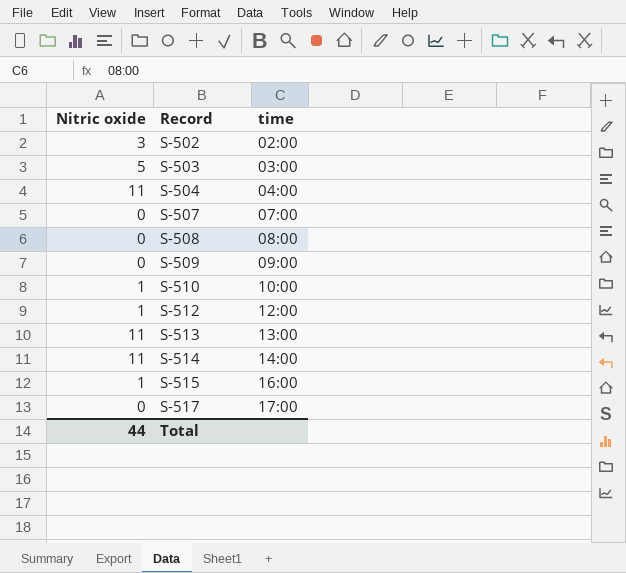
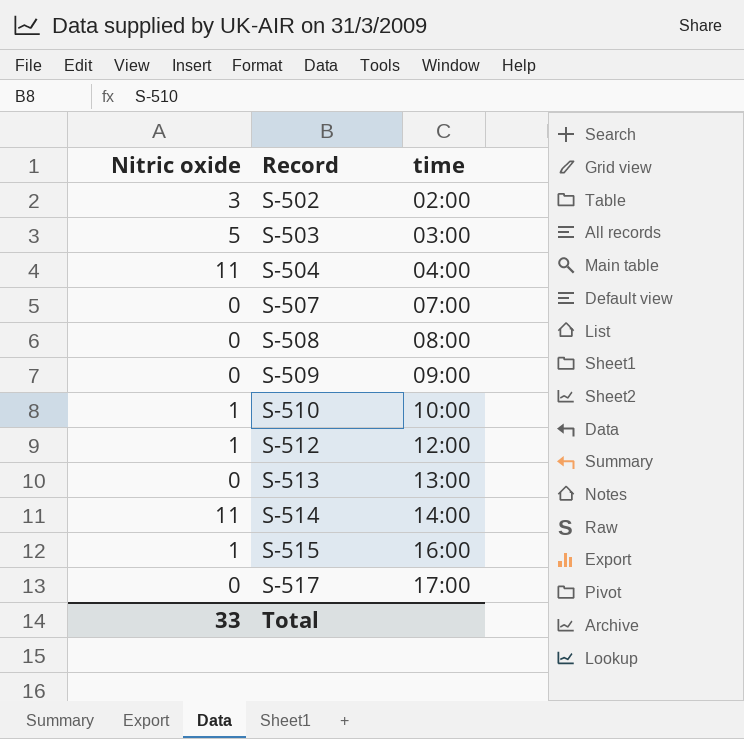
S-513 | Nitric oxide: 11 -> 0
Total | Nitric oxide: 44 -> 33

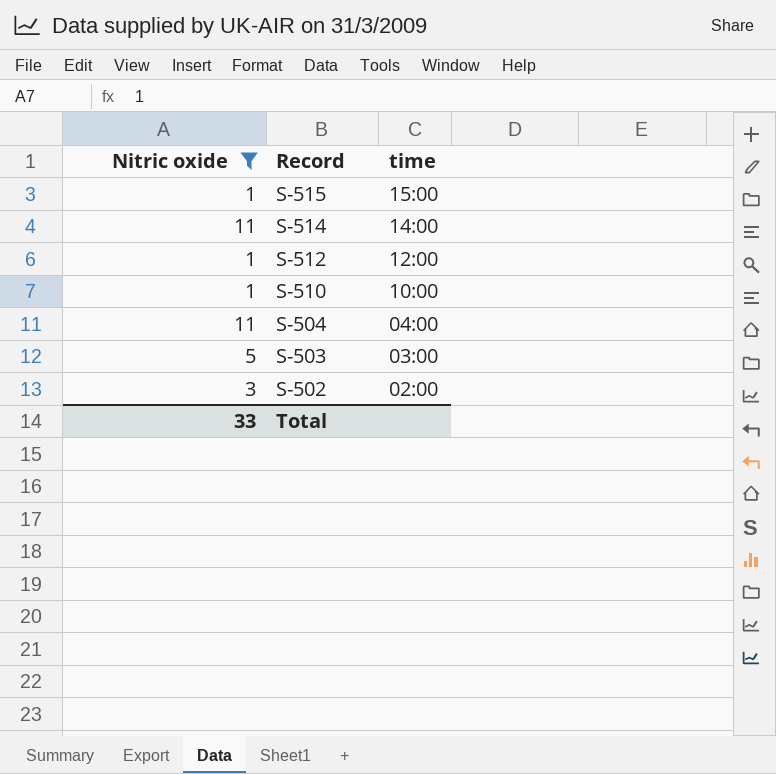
filter: none -> Nitric oxide != 0
row order: Record ascending -> Record descending
S-515 | time: 16:00 -> 15:00

